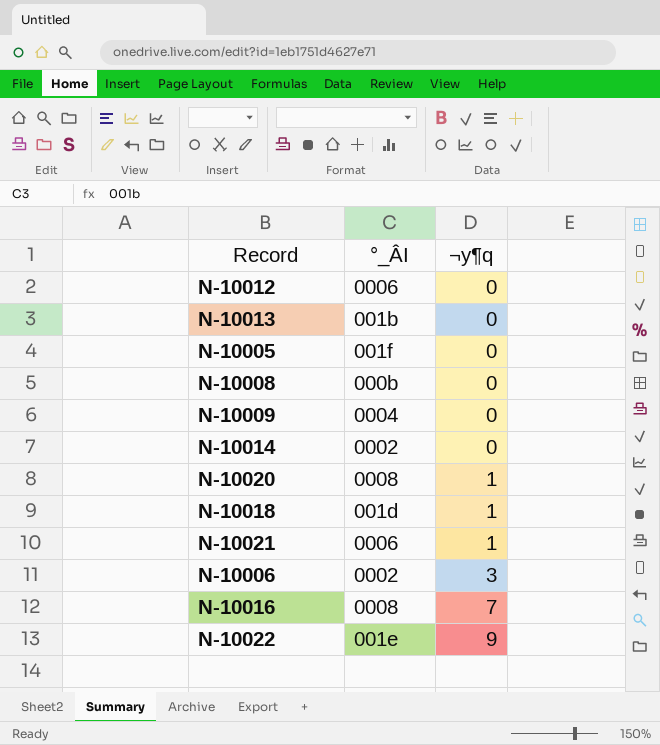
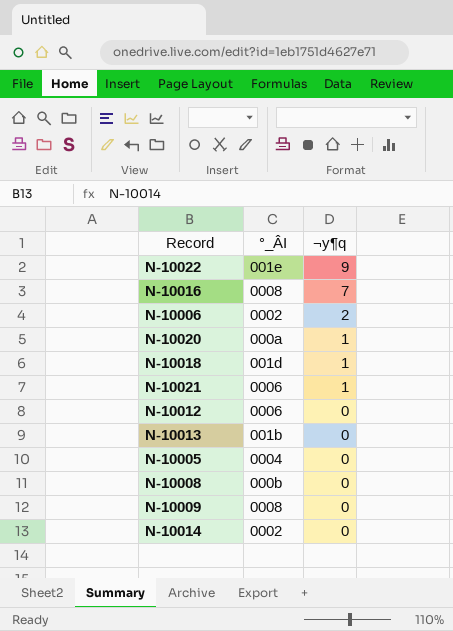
row order: ¬y¶q ascending -> ¬y¶q descending
N-10006 | ¬y¶q: 3 -> 2
N-10020 | °_ÂI: 0008 -> 000a
N-10005 | °_ÂI: 001f -> 0004
N-10009 | °_ÂI: 0004 -> 0008

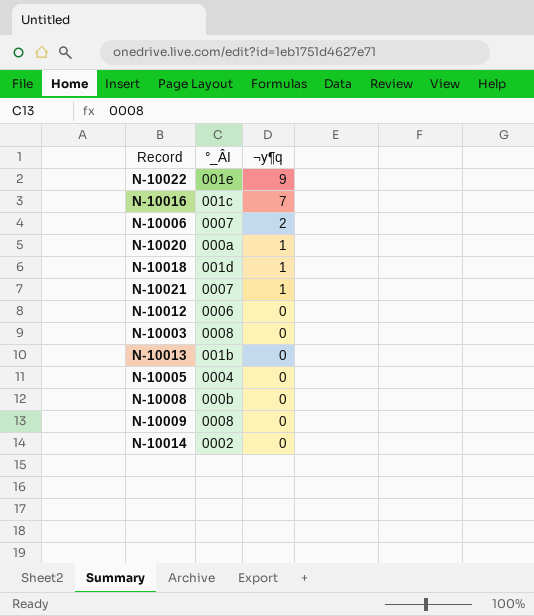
N-10016 | °_ÂI: 0008 -> 001c
N-10006 | °_ÂI: 0002 -> 0007
N-10021 | °_ÂI: 0006 -> 0007
row N-10003: none -> 0008 | 0

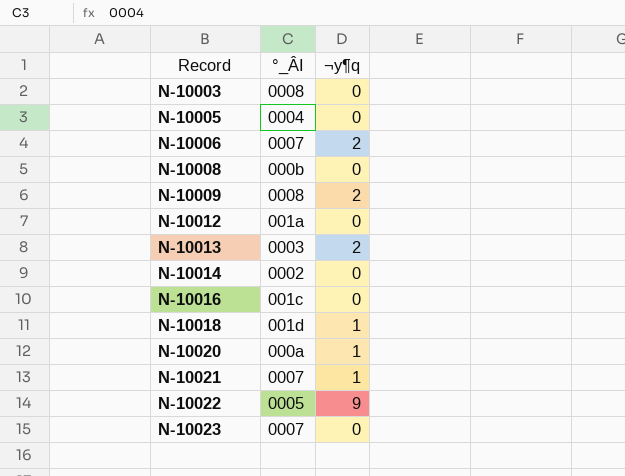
row order: ¬y¶q descending -> Record ascending
N-10009 | ¬y¶q: 0 -> 2
N-10012 | °_ÂI: 0006 -> 001a
N-10013 | °_ÂI: 001b -> 0003
N-10013 | ¬y¶q: 0 -> 2
N-10016 | ¬y¶q: 7 -> 0
N-10022 | °_ÂI: 001e -> 0005
row N-10023: none -> 0007 | 0

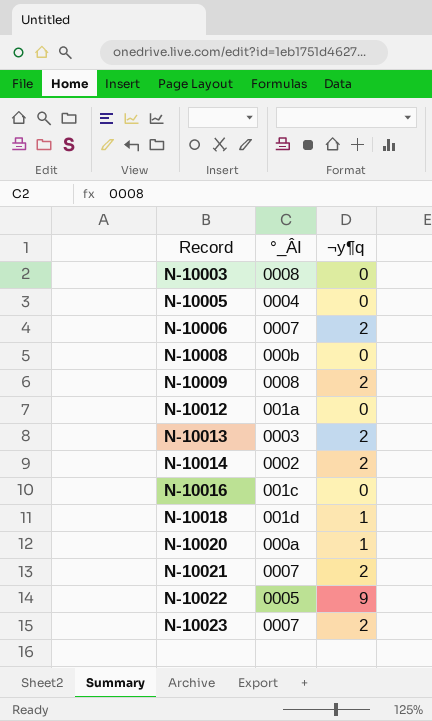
N-10014 | ¬y¶q: 0 -> 2
N-10021 | ¬y¶q: 1 -> 2
N-10023 | ¬y¶q: 0 -> 2

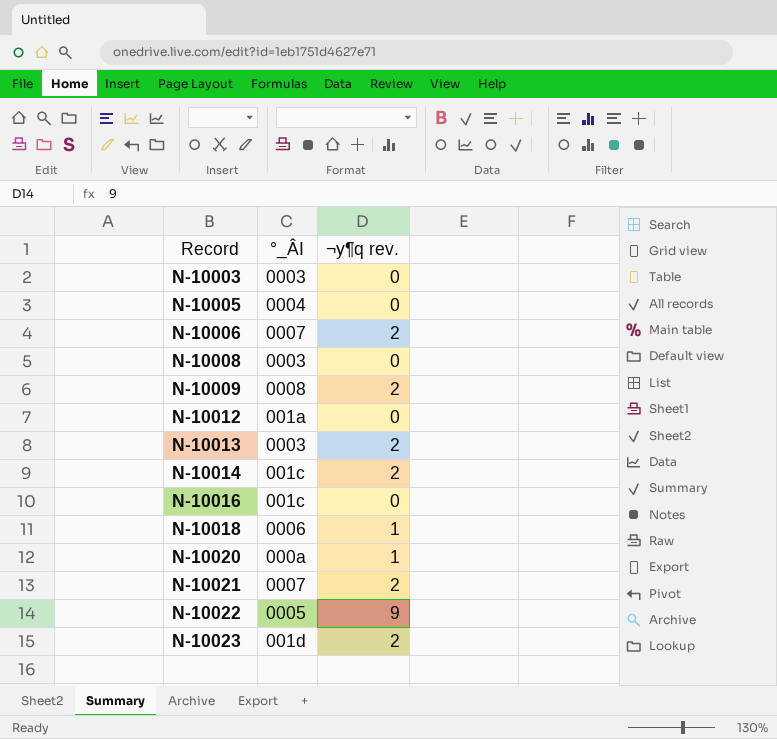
column name: ¬y¶q -> ¬y¶q rev.
N-10003 | °_ÂI: 0008 -> 0003
N-10008 | °_ÂI: 000b -> 0003
N-10014 | °_ÂI: 0002 -> 001c
N-10018 | °_ÂI: 001d -> 0006
N-10023 | °_ÂI: 0007 -> 001d

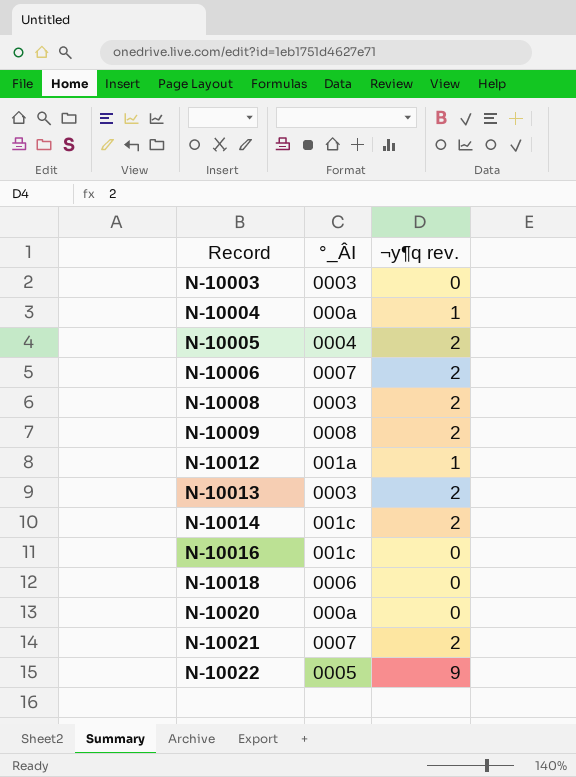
row N-10023: 001d | 2 -> none
row N-10004: none -> 000a | 1
N-10005 | ¬y¶q rev.: 0 -> 2
N-10008 | ¬y¶q rev.: 0 -> 2
N-10012 | ¬y¶q rev.: 0 -> 1
N-10018 | ¬y¶q rev.: 1 -> 0
N-10020 | ¬y¶q rev.: 1 -> 0

